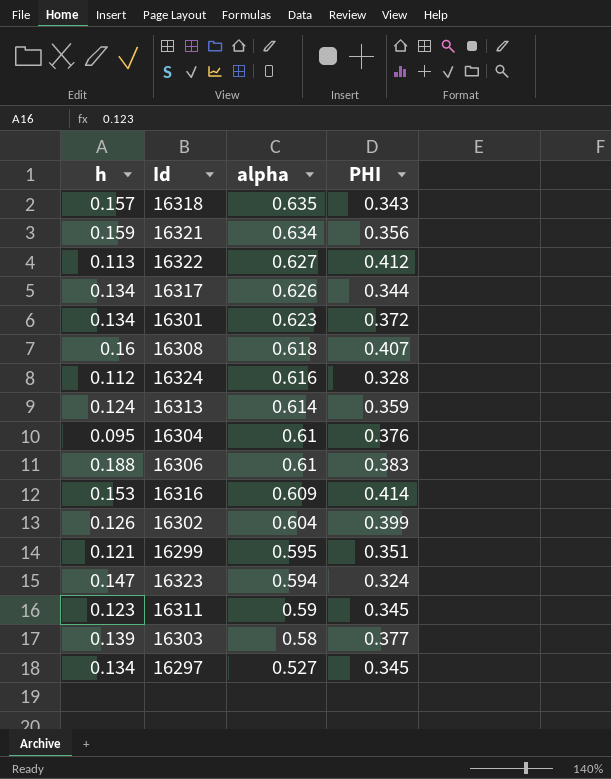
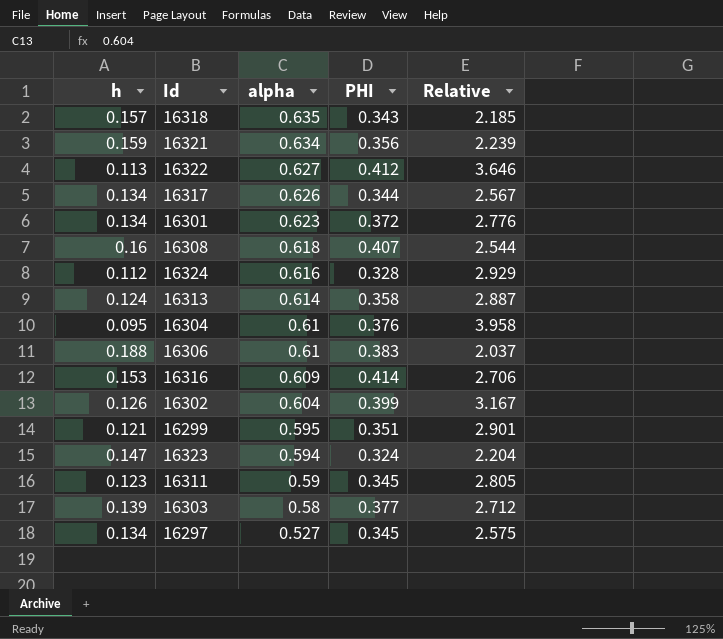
column Relative | formula: none -> [PHI] / [h]
16313 | PHI: 0.359 -> 0.358

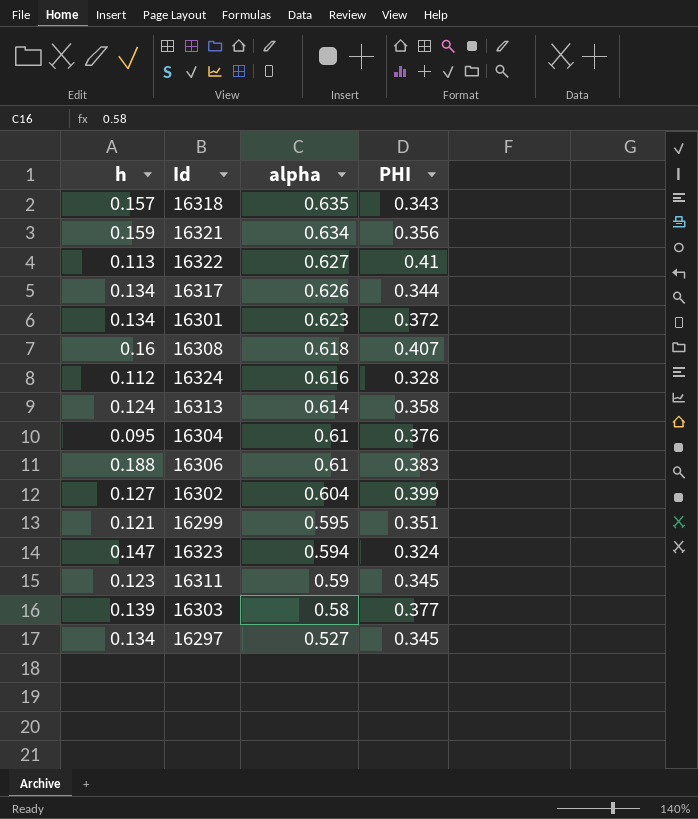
column Relative | formula: [PHI] / [h] -> none
row 16316: 0.153 | 0.609 | 0.414 | 2.706 -> none
16322 | PHI: 0.412 -> 0.41
16302 | h: 0.126 -> 0.127

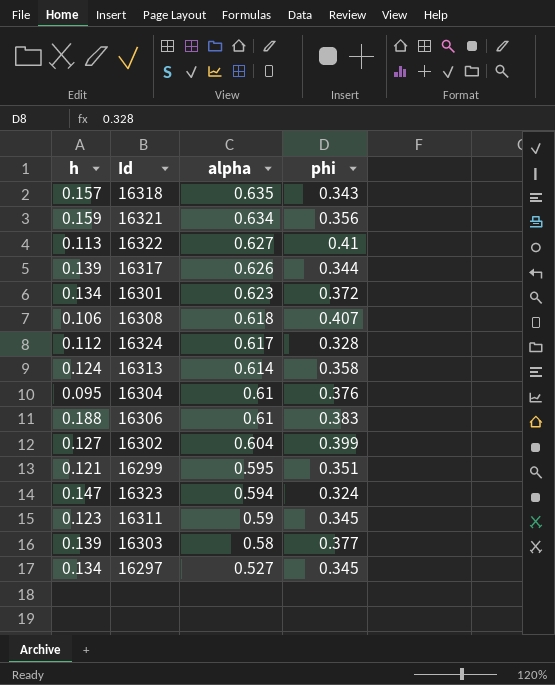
column name: PHI -> phi
16317 | h: 0.134 -> 0.139
16308 | h: 0.16 -> 0.106
16324 | alpha: 0.616 -> 0.617

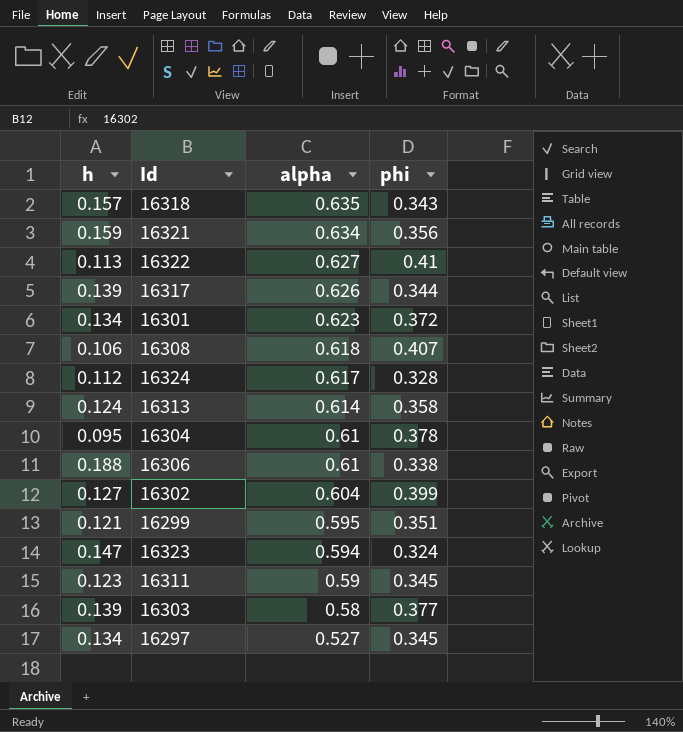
16304 | phi: 0.376 -> 0.378
16306 | phi: 0.383 -> 0.338

